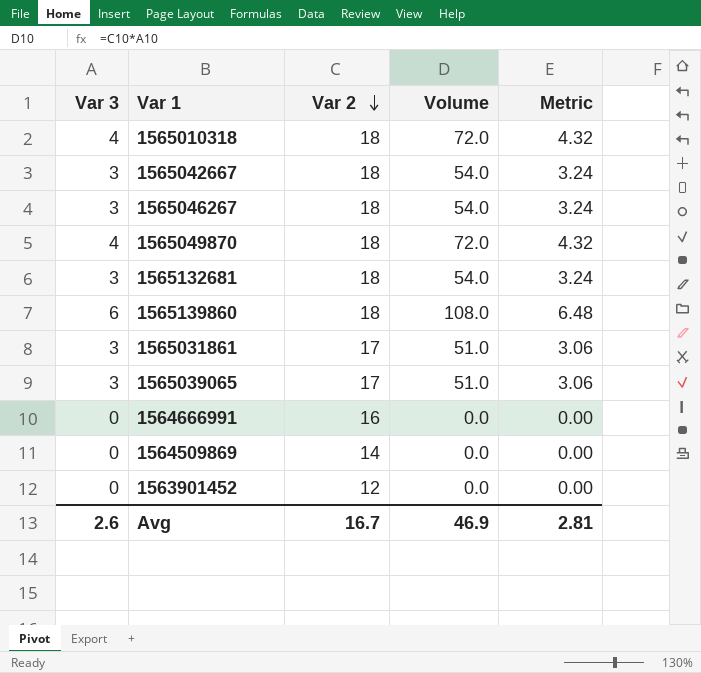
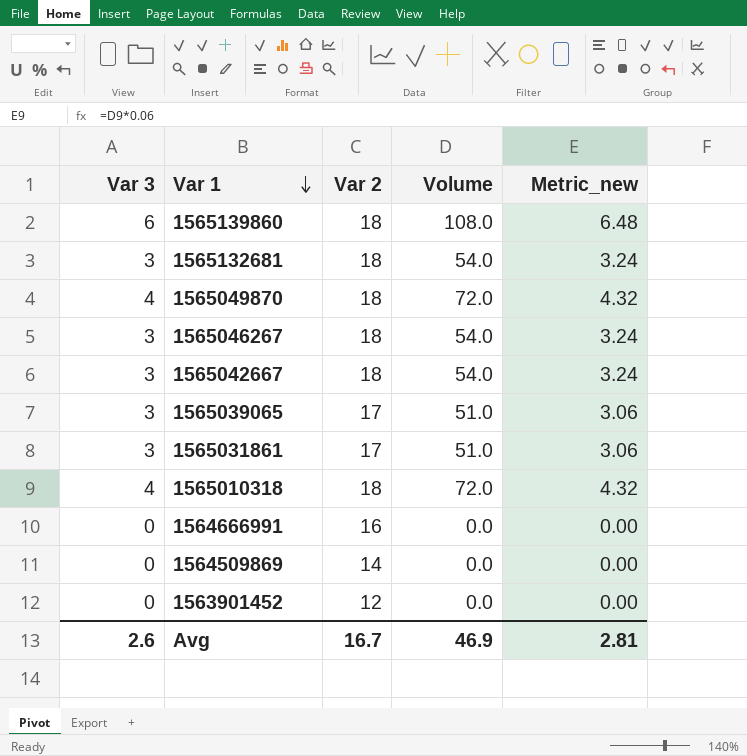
row order: Var 2 descending -> Var 1 descending
column name: Metric -> Metric_new

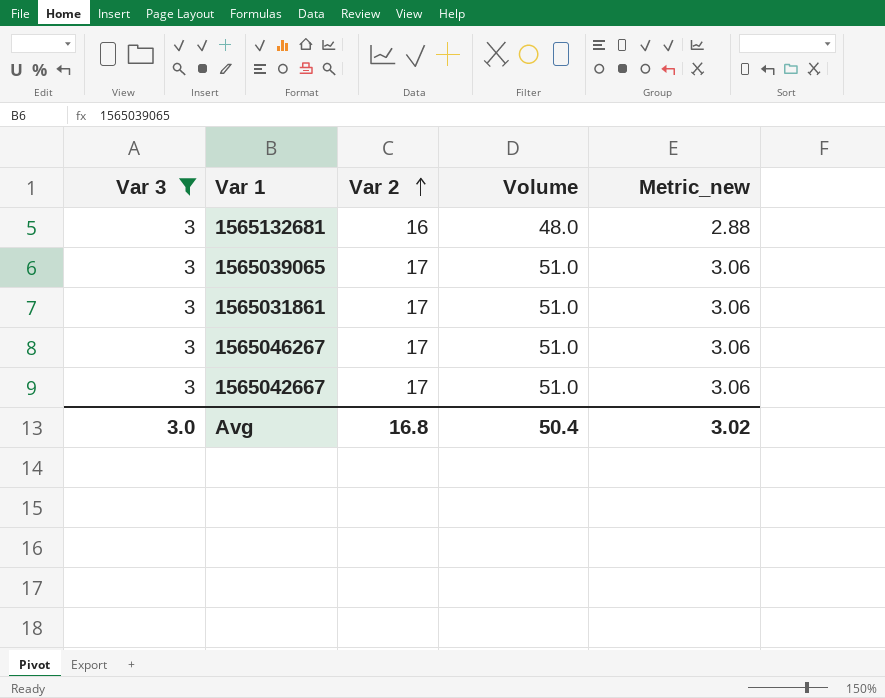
filter: none -> Var 3 = 3
row order: Var 1 descending -> Var 2 ascending
1565132681 | Var 2: 18 -> 16
1565132681 | Volume: 54.0 -> 48.0
1565132681 | Metric_new: 3.24 -> 2.88
1565046267 | Var 2: 18 -> 17
1565046267 | Volume: 54.0 -> 51.0
1565046267 | Metric_new: 3.24 -> 3.06
1565042667 | Var 2: 18 -> 17
1565042667 | Volume: 54.0 -> 51.0
1565042667 | Metric_new: 3.24 -> 3.06
Avg | Var 3: 2.6 -> 3.0
Avg | Var 2: 16.7 -> 16.8
Avg | Volume: 46.9 -> 50.4
Avg | Metric_new: 2.81 -> 3.02

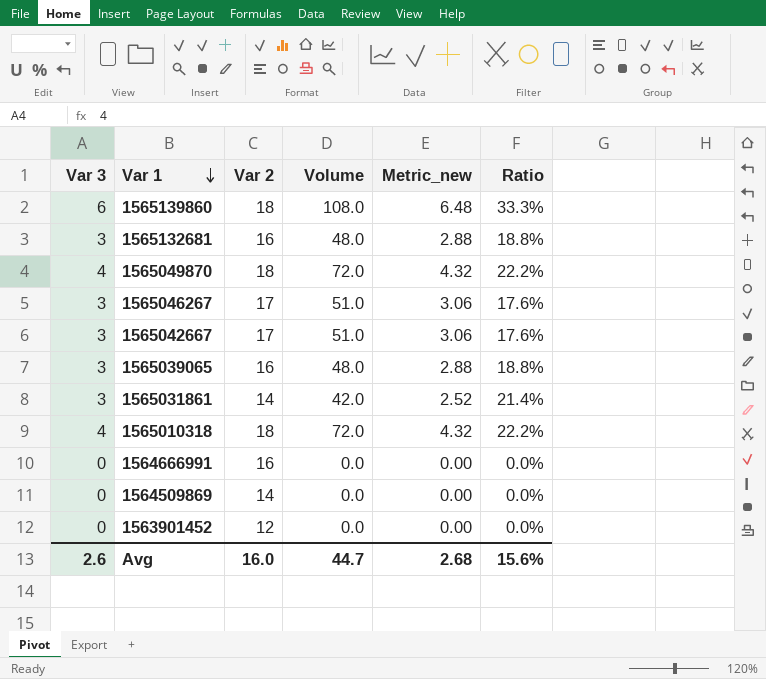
filter: Var 3 = 3 -> none
row order: Var 2 ascending -> Var 1 descending
column Ratio | formula: none -> [Var 3] / [Var 2]
1565039065 | Var 2: 17 -> 16
1565039065 | Volume: 51.0 -> 48.0
1565039065 | Metric_new: 3.06 -> 2.88
1565031861 | Var 2: 17 -> 14
1565031861 | Volume: 51.0 -> 42.0
1565031861 | Metric_new: 3.06 -> 2.52
Avg | Var 3: 3.0 -> 2.6
Avg | Var 2: 16.8 -> 16.0
Avg | Volume: 50.4 -> 44.7
Avg | Metric_new: 3.02 -> 2.68

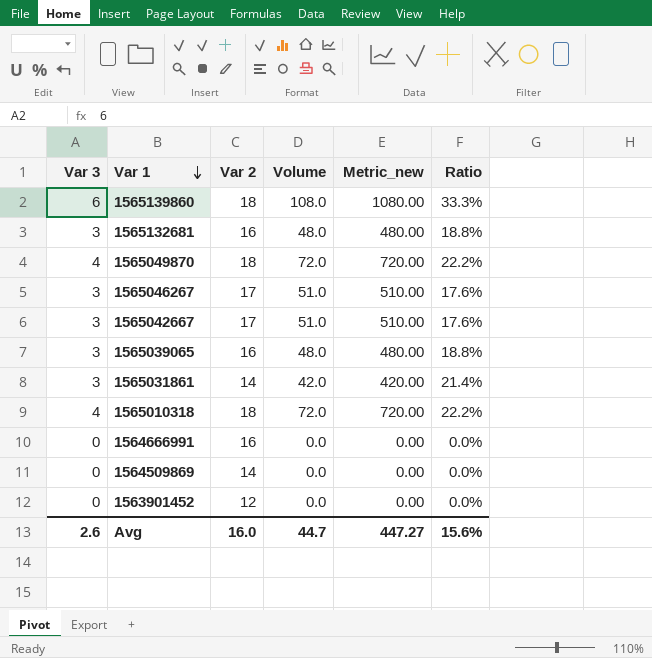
column Metric_new | formula: [Volume] * 0.06 -> [Volume] * 10
Avg | Metric_new: 2.68 -> 447.27

